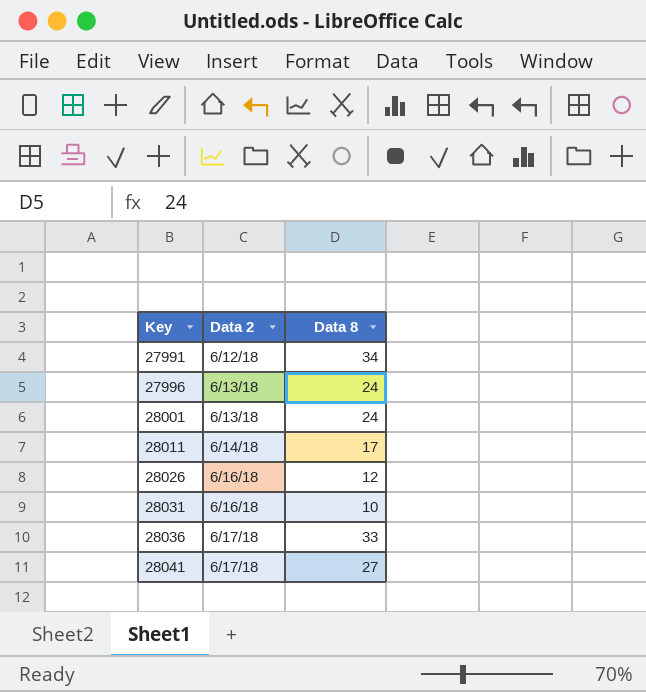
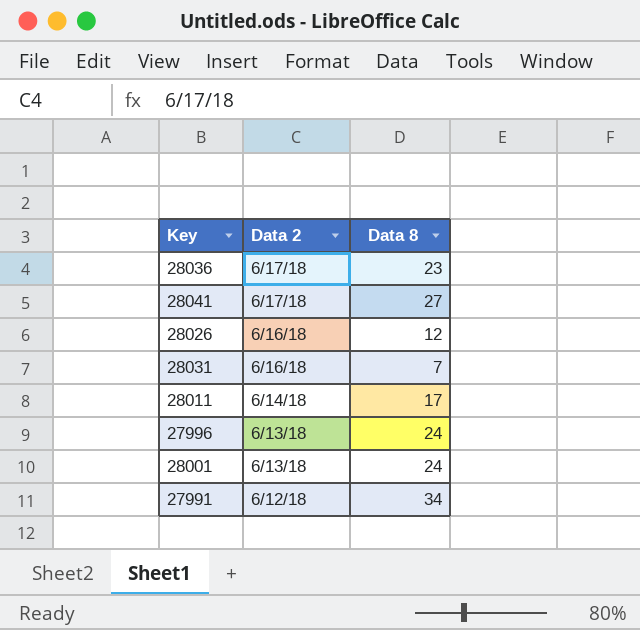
row order: Key ascending -> Data 2 descending
28036 | Data 8: 33 -> 23
28031 | Data 8: 10 -> 7

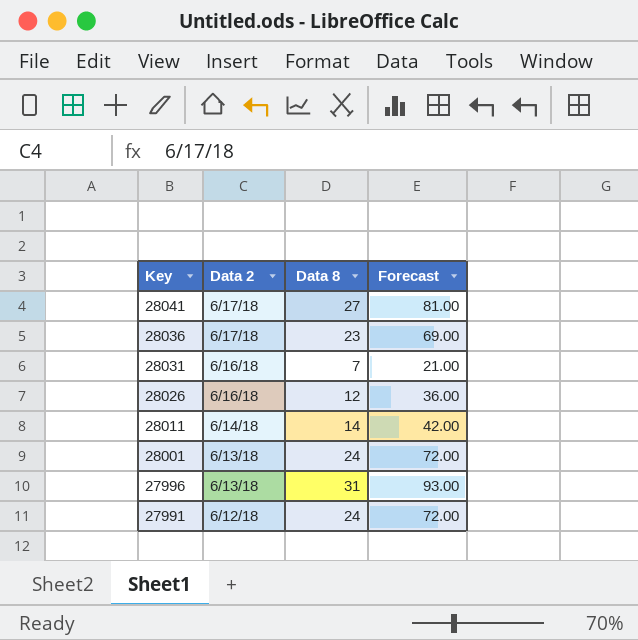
row order: Data 2 descending -> Key descending
column Forecast | formula: none -> [Data 8] * 3
28011 | Data 8: 17 -> 14
27996 | Data 8: 24 -> 31
27991 | Data 8: 34 -> 24

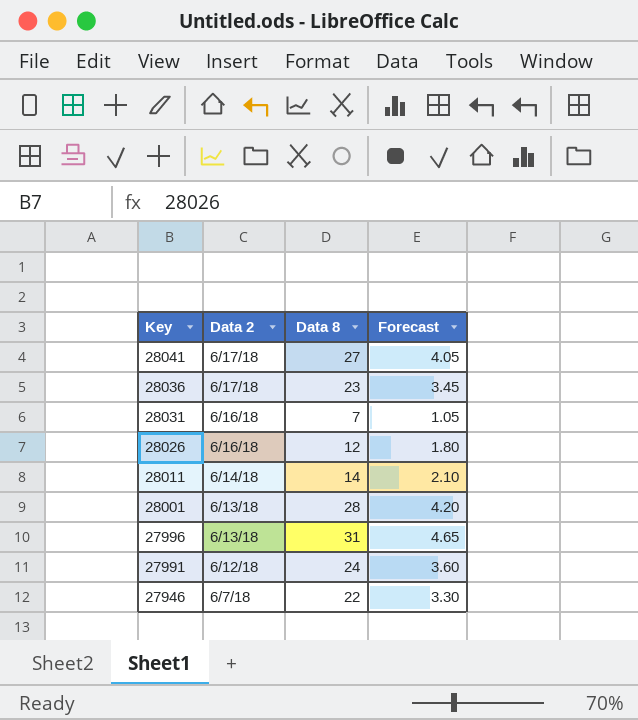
column Forecast | formula: [Data 8] * 3 -> [Data 8] * 0.15
28001 | Data 8: 24 -> 28
row 27946: none -> 6/7/18 | 22 | 3.30

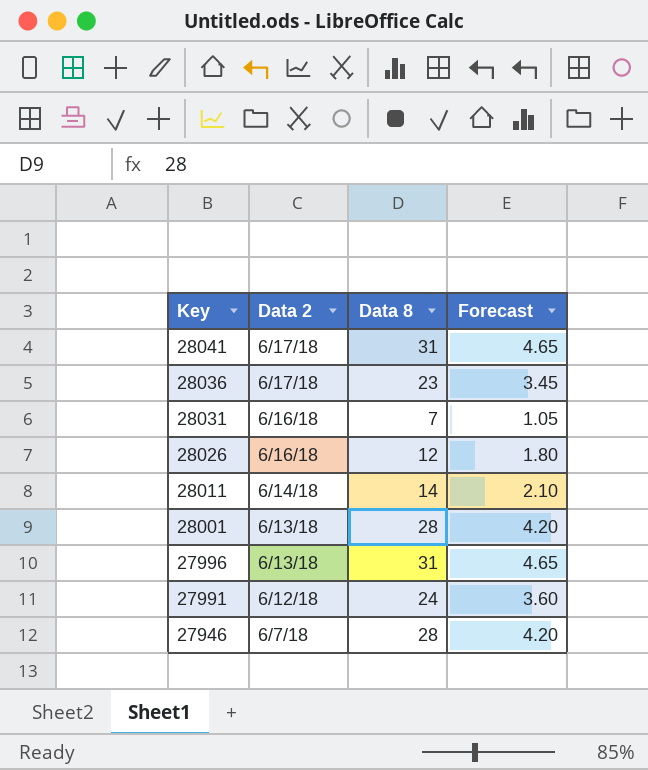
28041 | Data 8: 27 -> 31
28041 | Forecast: 4.05 -> 4.65
27946 | Data 8: 22 -> 28
27946 | Forecast: 3.30 -> 4.20

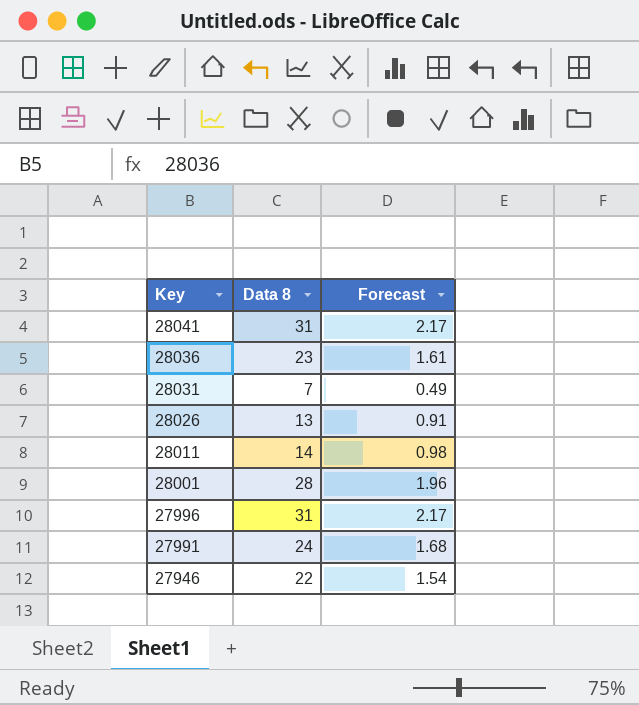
column Data 2 | position: 2 -> none
column Forecast | formula: [Data 8] * 0.15 -> [Data 8] * 0.07
28026 | Data 8: 12 -> 13
27946 | Data 8: 28 -> 22

